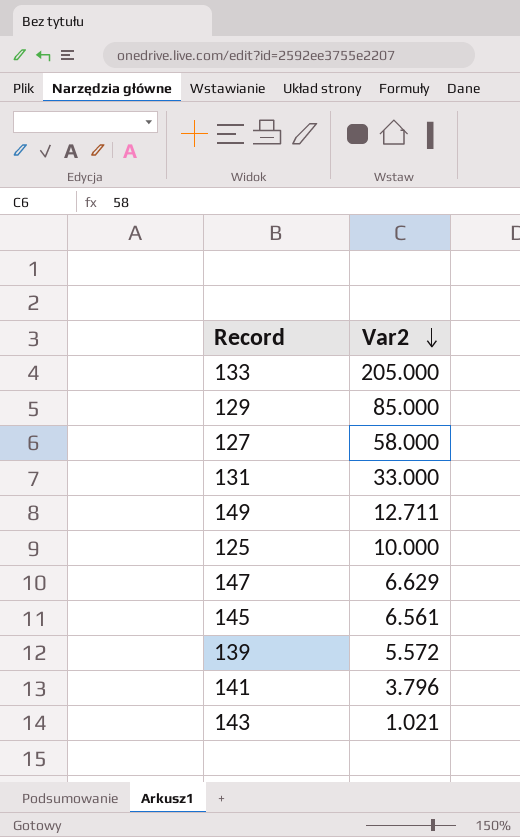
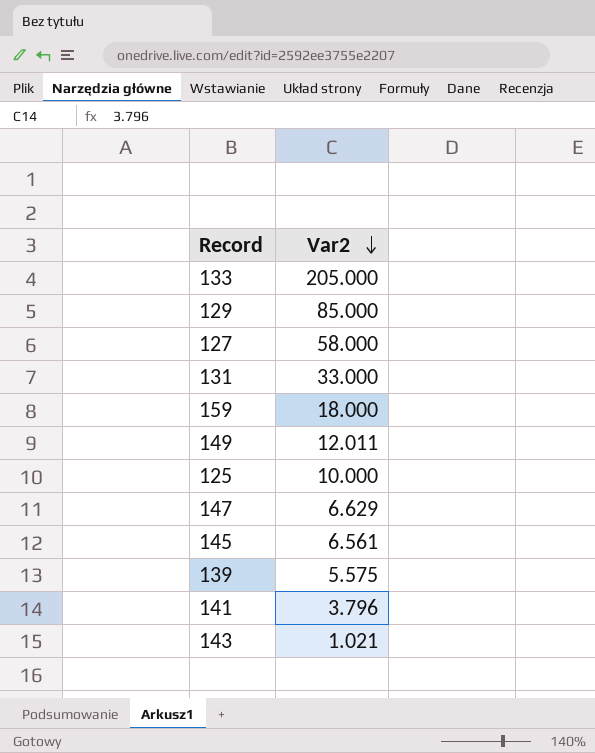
row 159: none -> 18.000
149 | Var2: 12.711 -> 12.011
139 | Var2: 5.572 -> 5.575

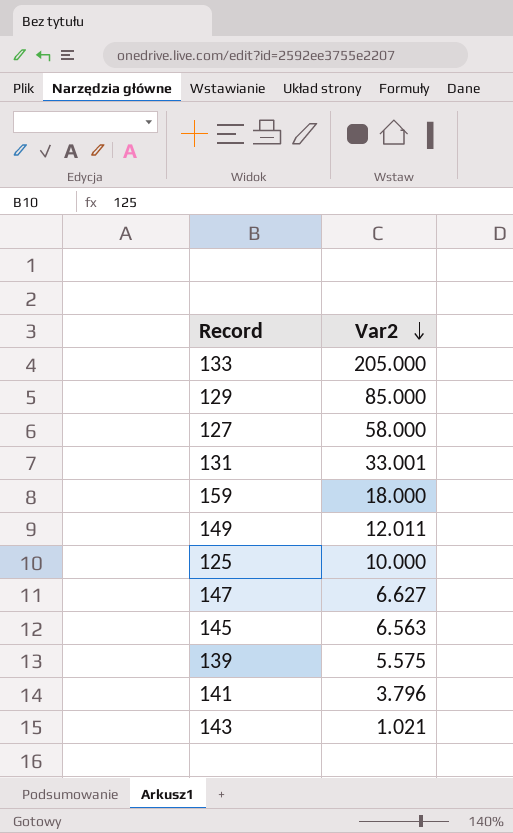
131 | Var2: 33.000 -> 33.001
147 | Var2: 6.629 -> 6.627
145 | Var2: 6.561 -> 6.563

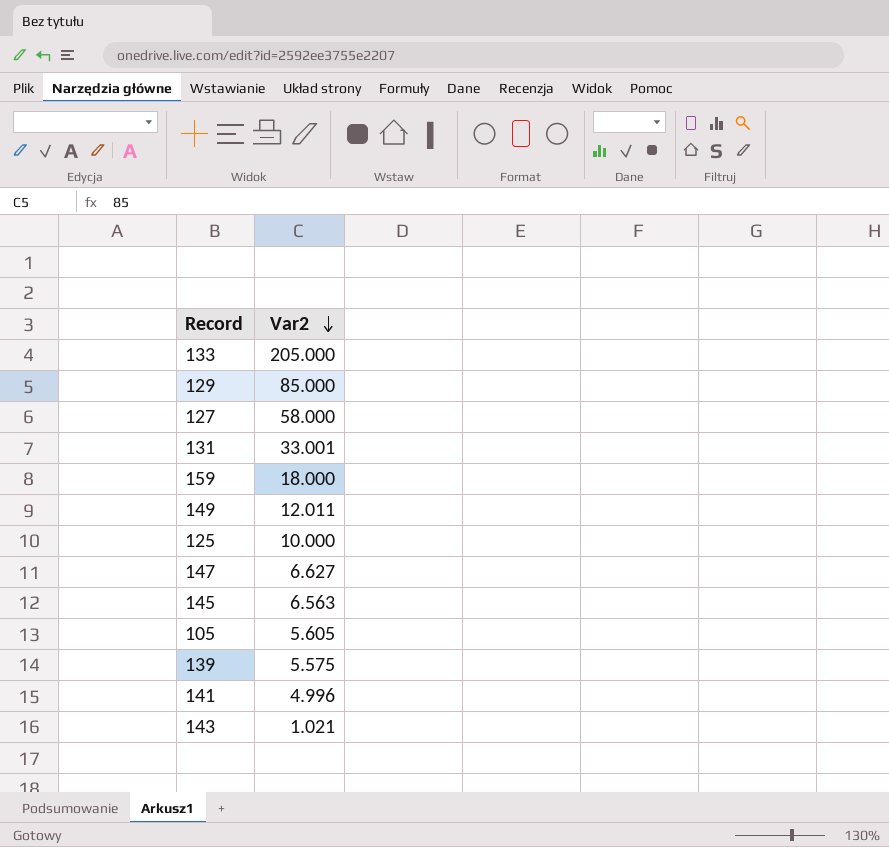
row 105: none -> 5.605
141 | Var2: 3.796 -> 4.996

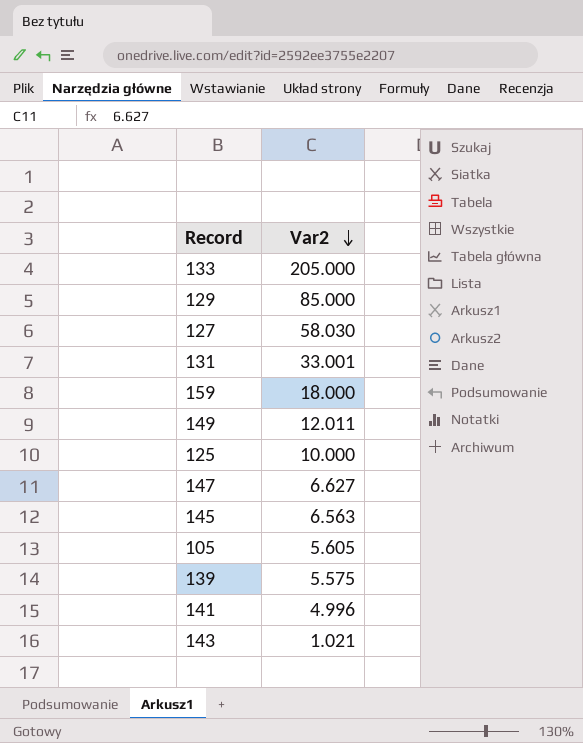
127 | Var2: 58.000 -> 58.030

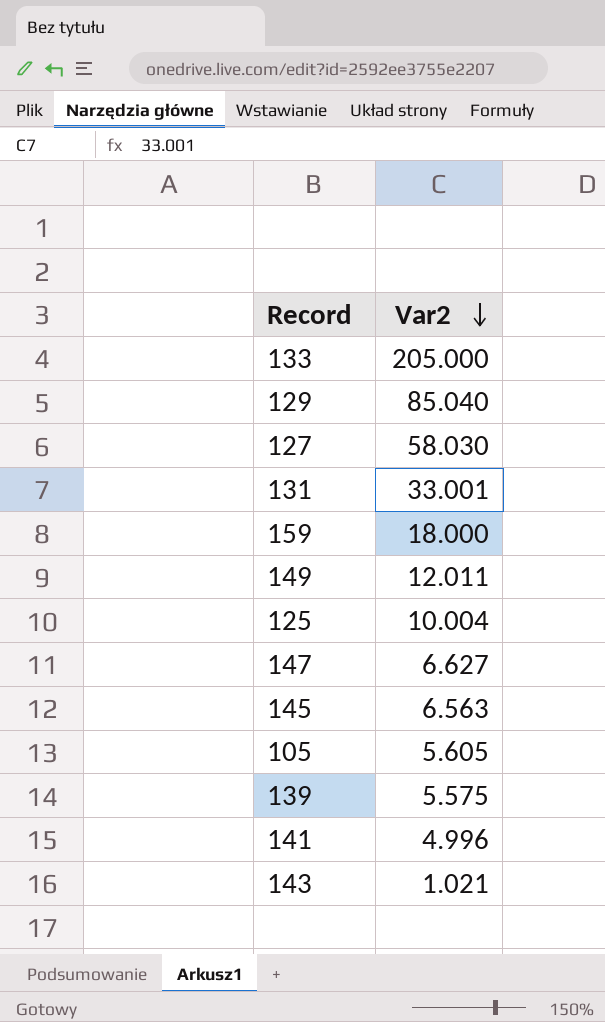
129 | Var2: 85.000 -> 85.040
125 | Var2: 10.000 -> 10.004

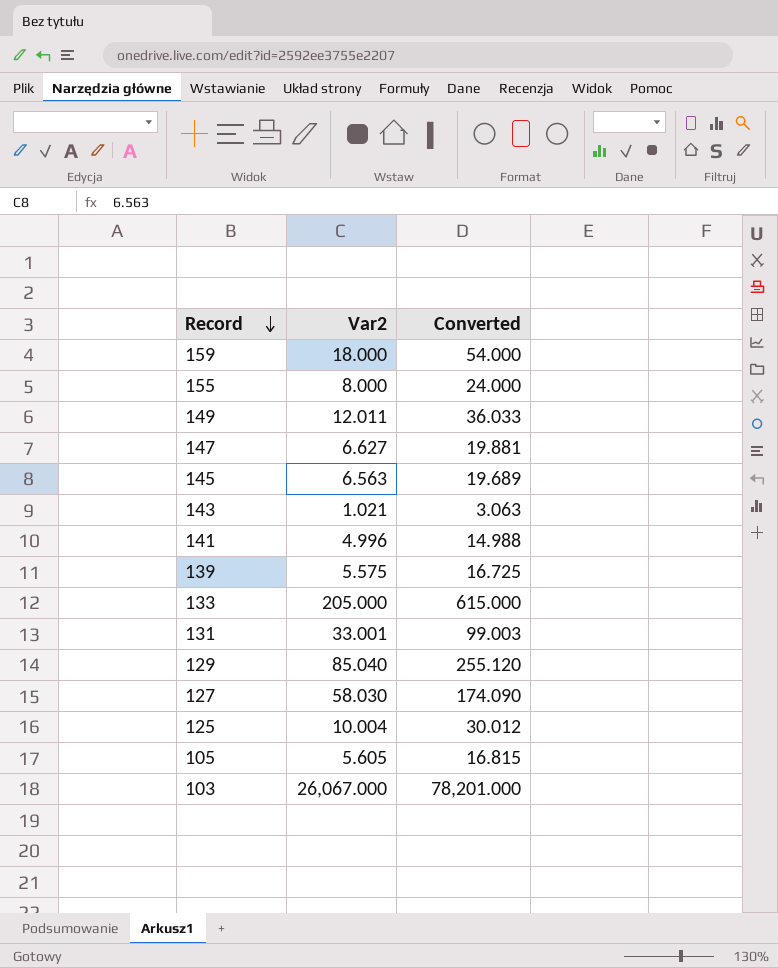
row order: Var2 descending -> Record descending
column Converted | formula: none -> [Var2] * 3
row 155: none -> 8.000 | 24.000
row 103: none -> 26,067.000 | 78,201.000

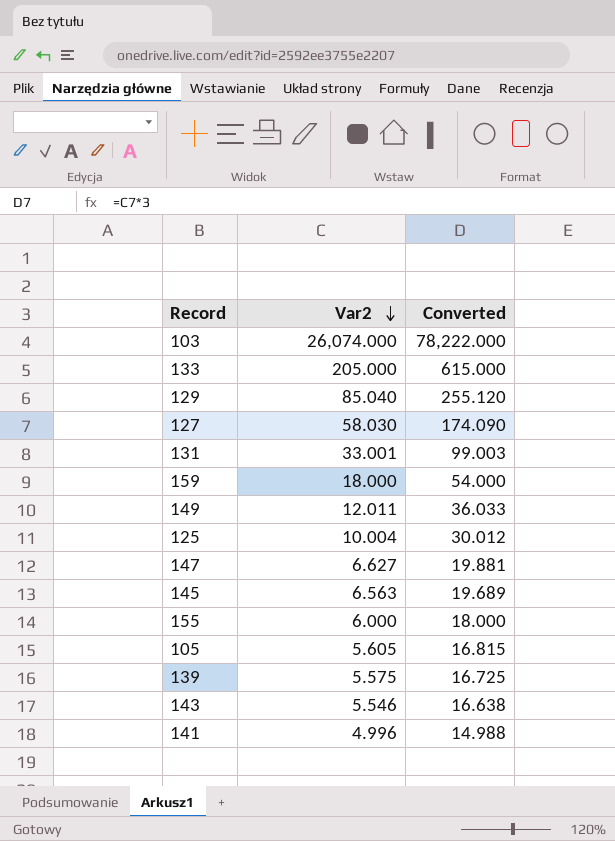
row order: Record descending -> Var2 descending
103 | Var2: 26,067.000 -> 26,074.000
103 | Converted: 78,201.000 -> 78,222.000
155 | Var2: 8.000 -> 6.000
155 | Converted: 24.000 -> 18.000
143 | Var2: 1.021 -> 5.546
143 | Converted: 3.063 -> 16.638

